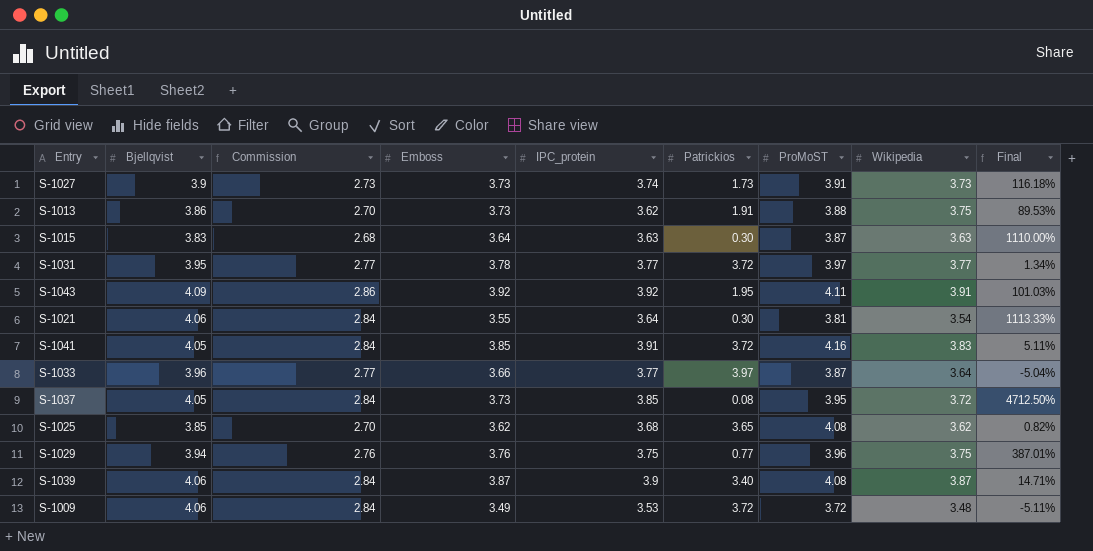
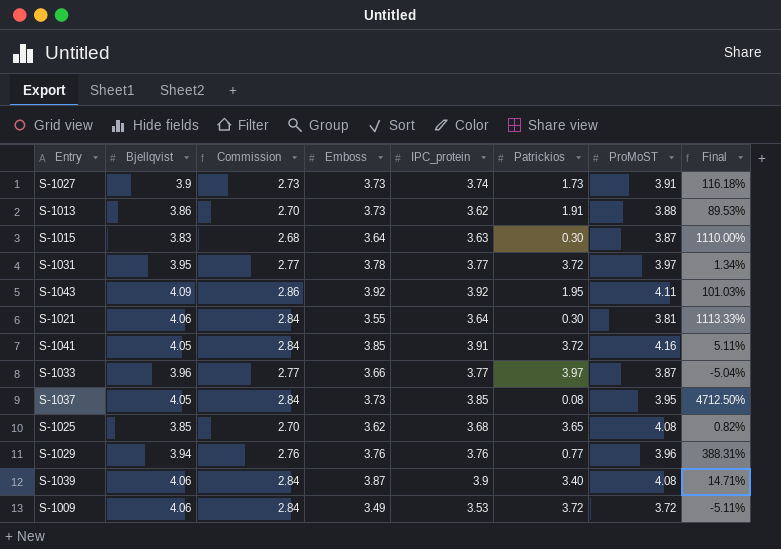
column Wikipedia | position: 8 -> none
S-1029 | IPC_protein: 3.75 -> 3.76
S-1029 | Final: 387.01% -> 388.31%

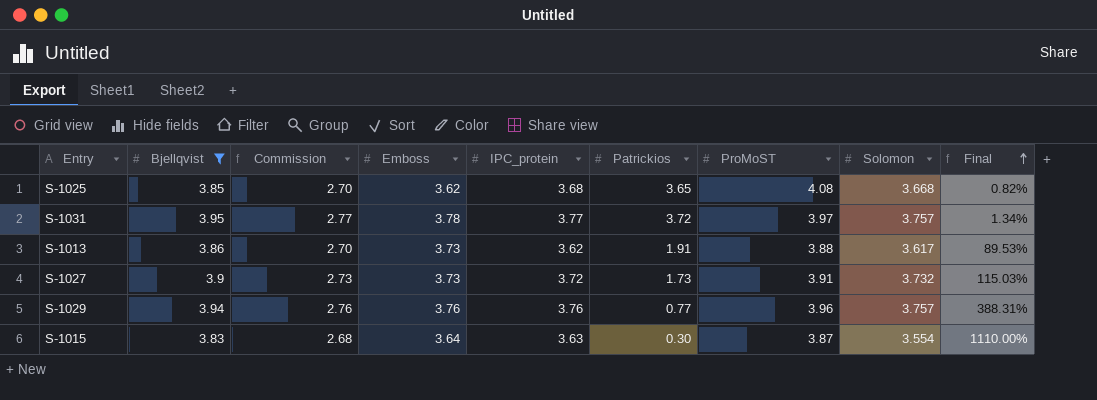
filter: none -> Bjellqvist <= 3.95
row order: none -> Final ascending
column Solomon | position: none -> 8
S-1027 | IPC_protein: 3.74 -> 3.72
S-1027 | Final: 116.18% -> 115.03%

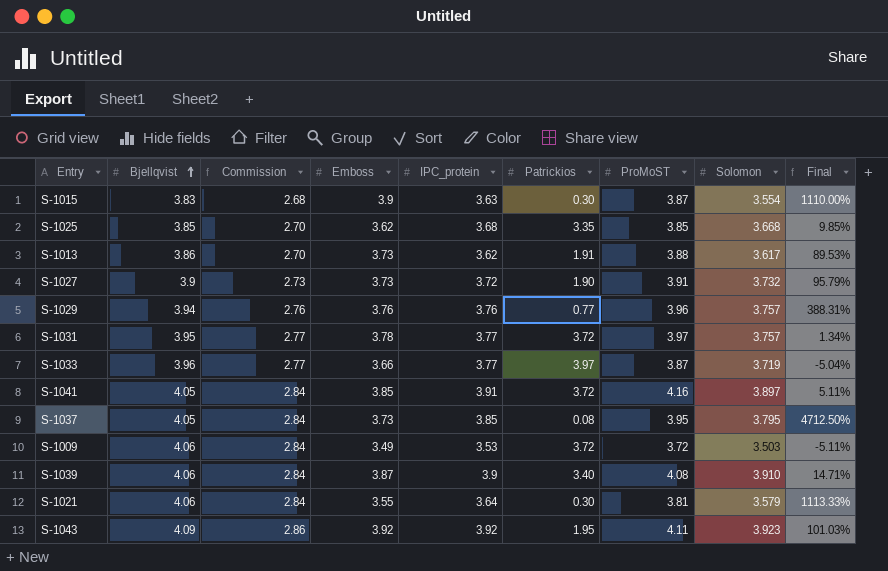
filter: Bjellqvist <= 3.95 -> none
row order: Final ascending -> Bjellqvist ascending
S-1015 | Emboss: 3.64 -> 3.9
S-1025 | Patrickios: 3.65 -> 3.35
S-1025 | ProMoST: 4.08 -> 3.85
S-1025 | Final: 0.82% -> 9.85%
S-1027 | Patrickios: 1.73 -> 1.90
S-1027 | Final: 115.03% -> 95.79%

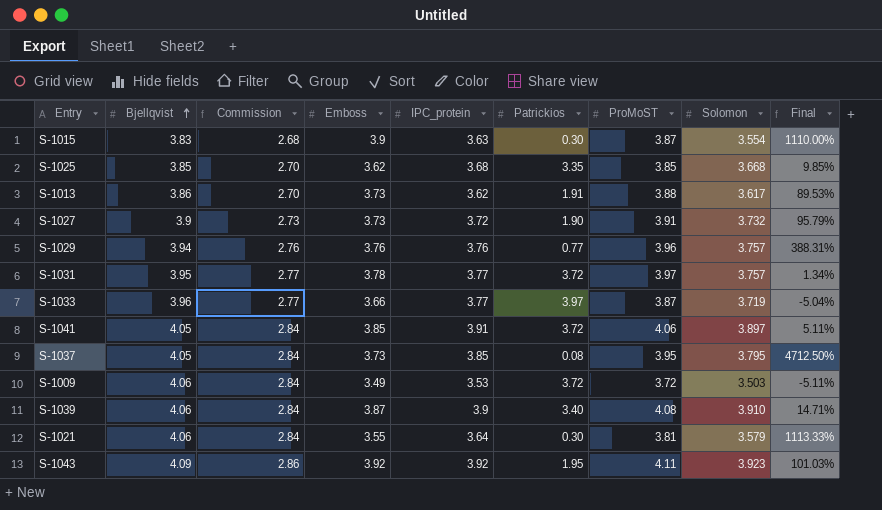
S-1041 | ProMoST: 4.16 -> 4.06

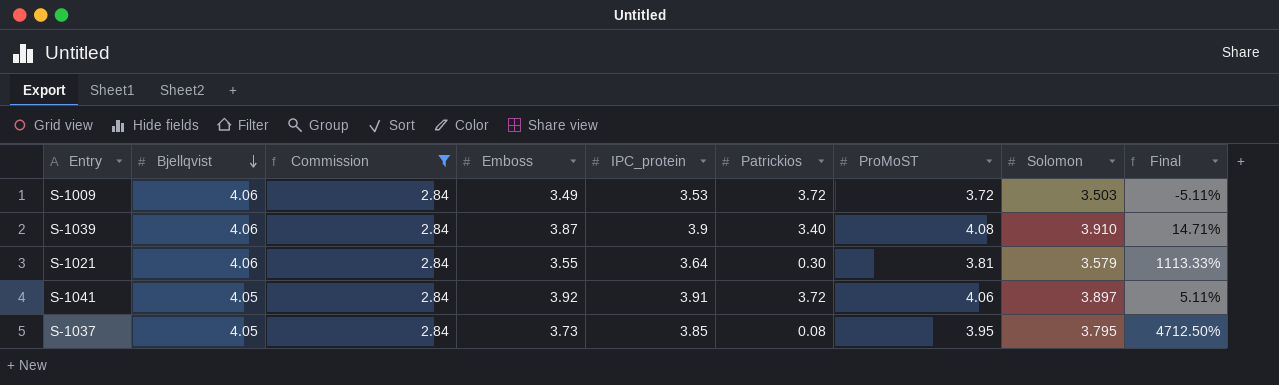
filter: none -> Commission = 2.84
row order: Bjellqvist ascending -> Bjellqvist descending
S-1041 | Emboss: 3.85 -> 3.92

